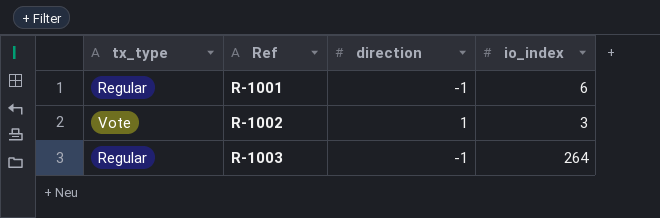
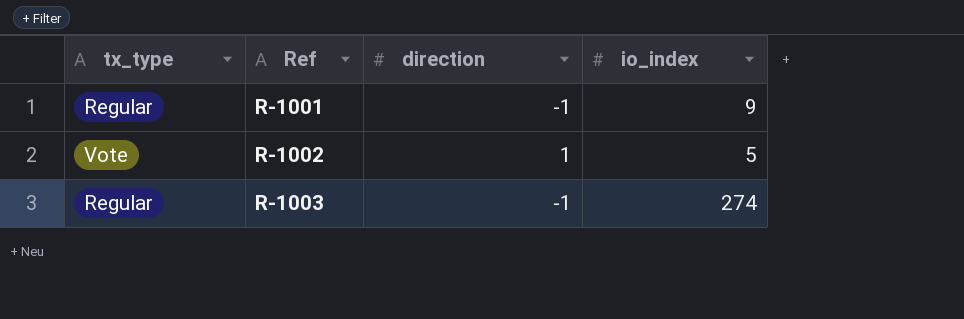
R-1001 | io_index: 6 -> 9
R-1002 | io_index: 3 -> 5
R-1003 | io_index: 264 -> 274

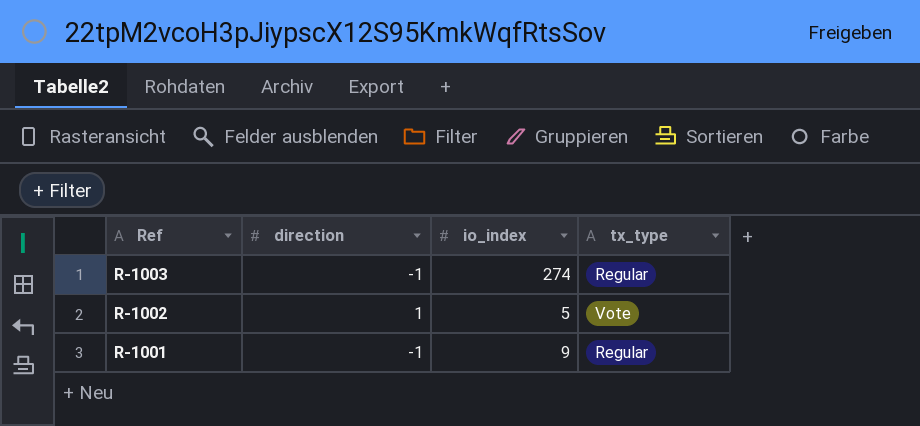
row order: Ref ascending -> Ref descending
column tx_type | position: 1 -> 4

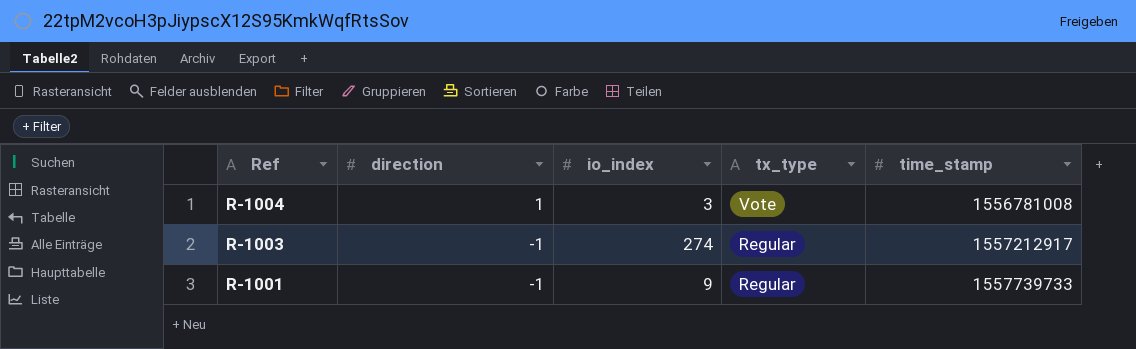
column time_stamp | position: none -> 5
row R-1002: 1 | 5 | Vote -> none
row R-1004: none -> 1 | 3 | Vote | 1556781008

